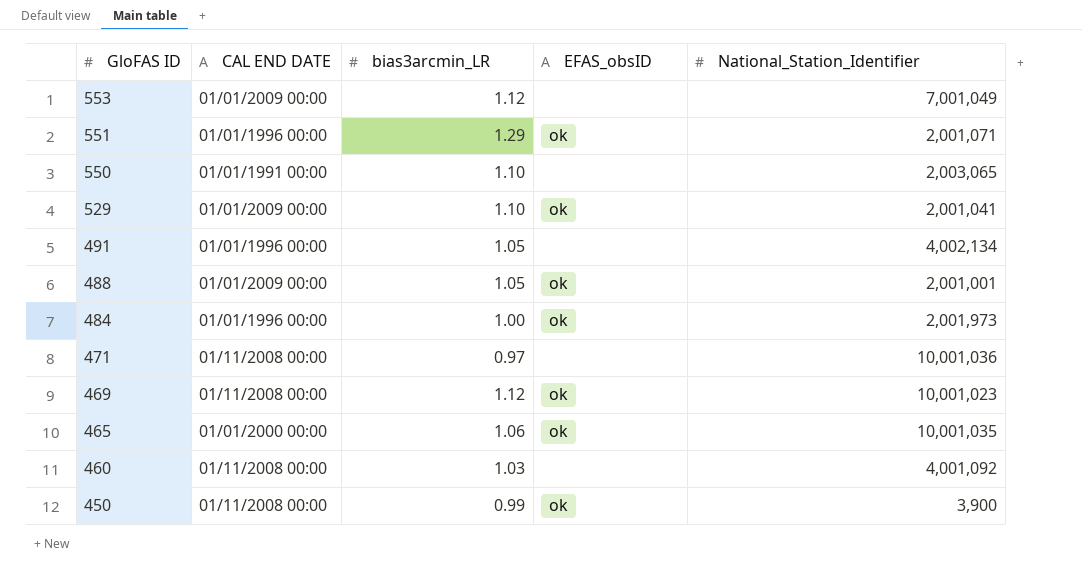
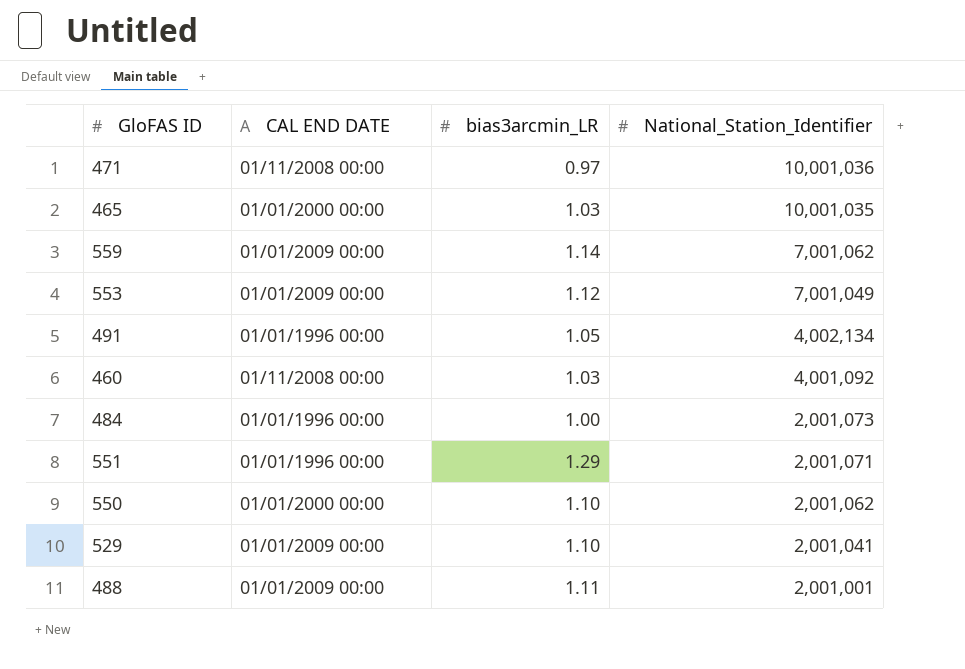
row order: GloFAS ID descending -> National_Station_Identifier descending
column EFAS_obsID | position: 4 -> none
row 469: 01/11/2008 00:00 | 1.12 | ok | 10,001,023 -> none
row 450: 01/11/2008 00:00 | 0.99 | ok | 3,900 -> none
465 | bias3arcmin_LR: 1.06 -> 1.03
row 559: none -> 01/01/2009 00:00 | 1.14 | 7,001,062
484 | National_Station_Identifier: 2,001,973 -> 2,001,073
550 | CAL END DATE: 01/01/1991 00:00 -> 01/01/2000 00:00
550 | National_Station_Identifier: 2,003,065 -> 2,001,062
488 | bias3arcmin_LR: 1.05 -> 1.11

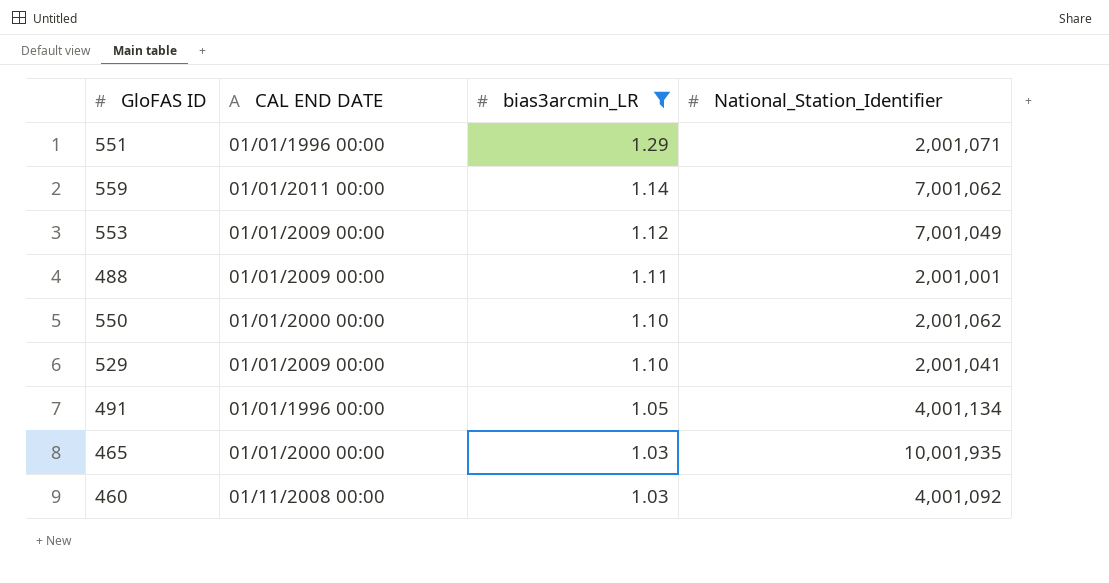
filter: none -> bias3arcmin_LR >= 1.03
row order: National_Station_Identifier descending -> bias3arcmin_LR descending
559 | CAL END DATE: 01/01/2009 00:00 -> 01/01/2011 00:00
491 | National_Station_Identifier: 4,002,134 -> 4,001,134
465 | National_Station_Identifier: 10,001,035 -> 10,001,935

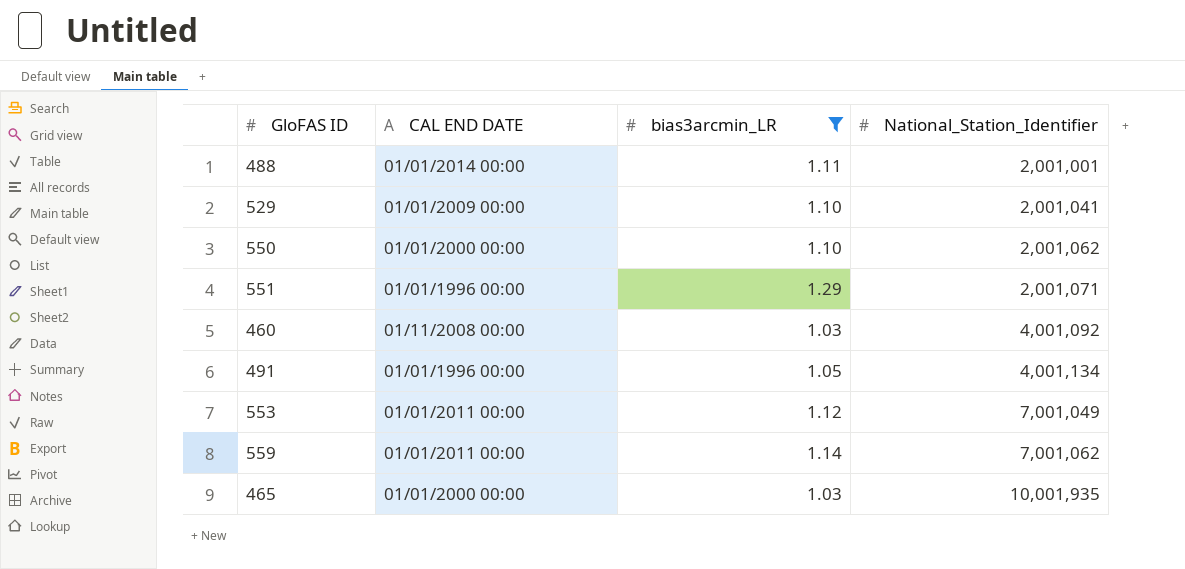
row order: bias3arcmin_LR descending -> National_Station_Identifier ascending
488 | CAL END DATE: 01/01/2009 00:00 -> 01/01/2014 00:00
553 | CAL END DATE: 01/01/2009 00:00 -> 01/01/2011 00:00

